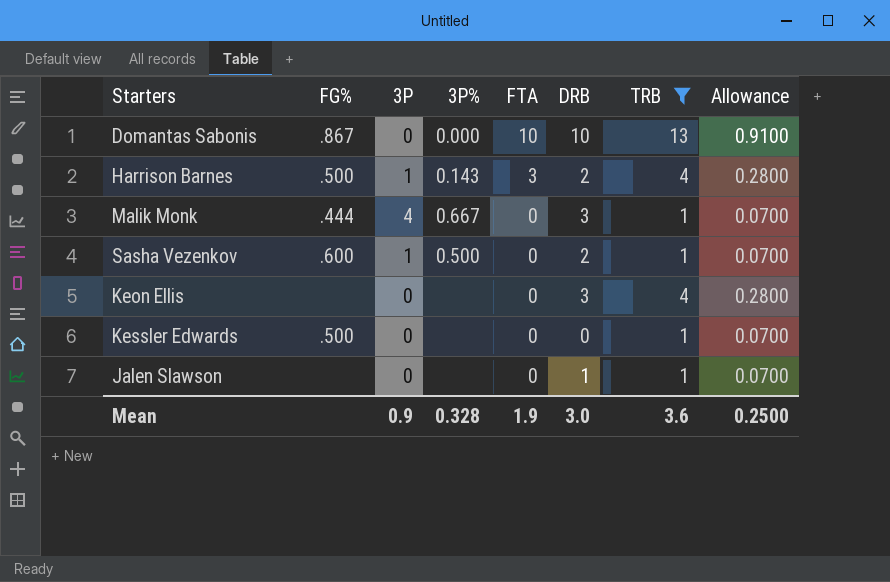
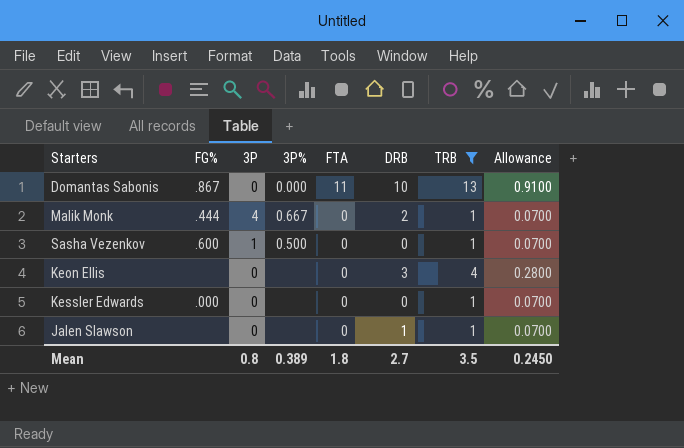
row Harrison Barnes: .500 | 1 | 0.143 | 3 | 2 | 4 | 0.2800 -> none
Domantas Sabonis | FTA: 10 -> 11
Malik Monk | DRB: 3 -> 2
Sasha Vezenkov | DRB: 2 -> 0
Kessler Edwards | FG%: .500 -> .000
Mean | 3P: 0.9 -> 0.8
Mean | 3P%: 0.328 -> 0.389
Mean | FTA: 1.9 -> 1.8
Mean | DRB: 3.0 -> 2.7
Mean | TRB: 3.6 -> 3.5
Mean | Allowance: 0.2500 -> 0.2450

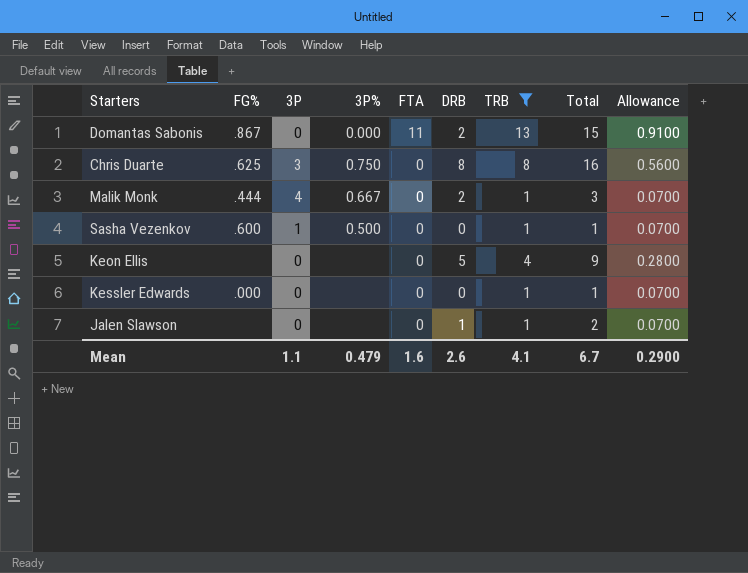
column Total | formula: none -> [DRB] + [TRB]
Domantas Sabonis | DRB: 10 -> 2
row Chris Duarte: none -> .625 | 3 | 0.750 | 0 | 8 | 8 | 16 | 0.5600
Keon Ellis | DRB: 3 -> 5
Mean | 3P: 0.8 -> 1.1
Mean | 3P%: 0.389 -> 0.479
Mean | FTA: 1.8 -> 1.6
Mean | DRB: 2.7 -> 2.6
Mean | TRB: 3.5 -> 4.1
Mean | Allowance: 0.2450 -> 0.2900

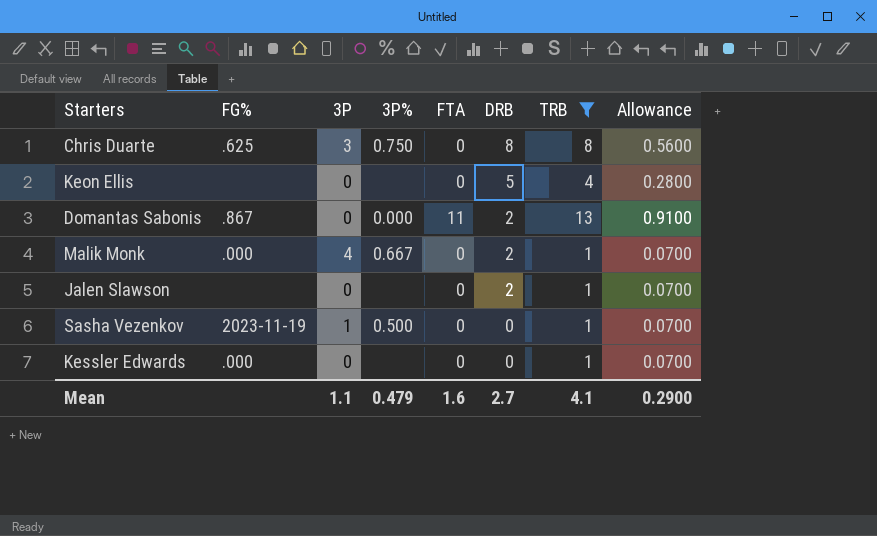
row order: FTA descending -> DRB descending
column Total | formula: [DRB] + [TRB] -> none
Malik Monk | FG%: .444 -> .000
Jalen Slawson | DRB: 1 -> 2
Sasha Vezenkov | FG%: .600 -> 2023-11-19
Mean | DRB: 2.6 -> 2.7

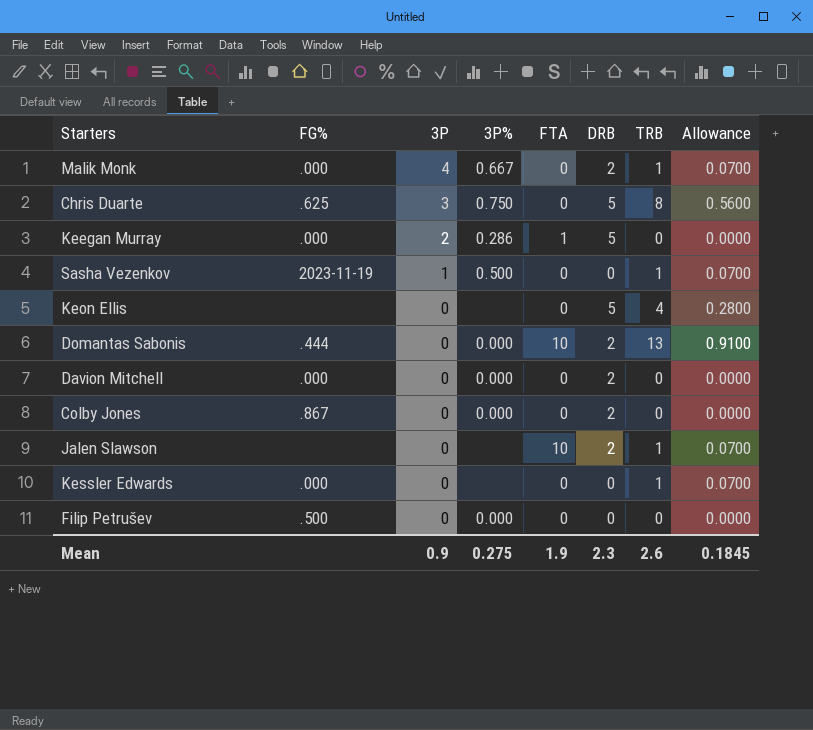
filter: TRB != 0 -> none
row order: DRB descending -> 3P descending
Chris Duarte | DRB: 8 -> 5
Domantas Sabonis | FG%: .867 -> .444
Domantas Sabonis | FTA: 11 -> 10
Jalen Slawson | FTA: 0 -> 10
Mean | 3P: 1.1 -> 0.9
Mean | 3P%: 0.479 -> 0.275
Mean | FTA: 1.6 -> 1.9
Mean | DRB: 2.7 -> 2.3
Mean | TRB: 4.1 -> 2.6
Mean | Allowance: 0.2900 -> 0.1845

